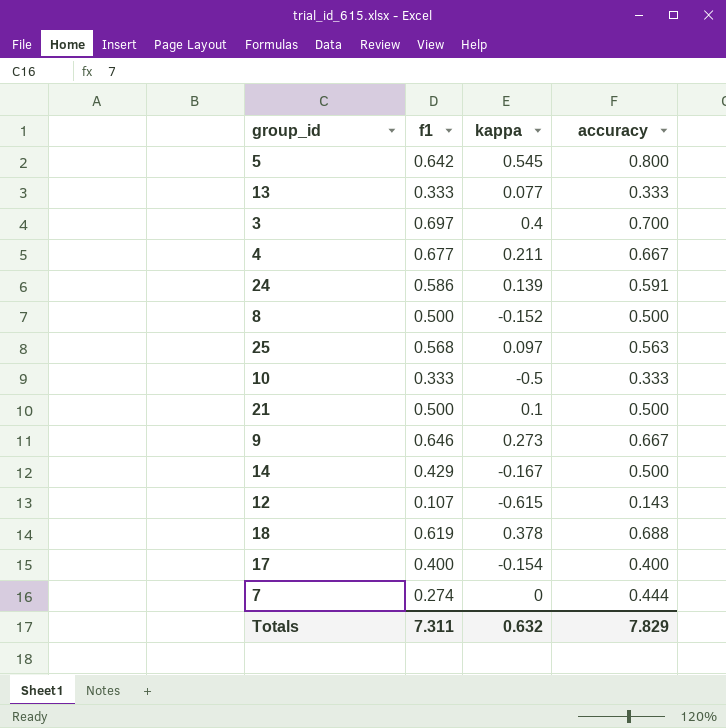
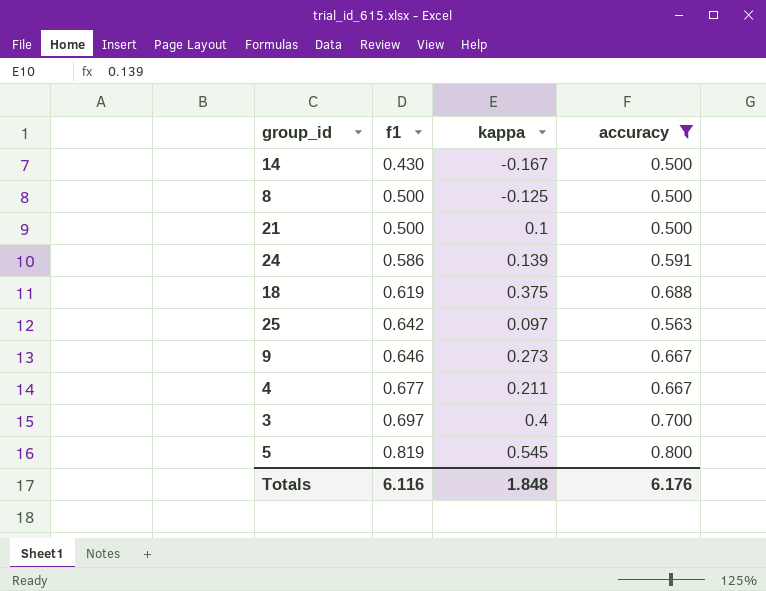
filter: none -> accuracy >= 0.500
row order: none -> f1 ascending
14 | f1: 0.429 -> 0.430
8 | kappa: -0.152 -> -0.125
18 | kappa: 0.378 -> 0.375
25 | f1: 0.568 -> 0.642
5 | f1: 0.642 -> 0.819
Totals | f1: 7.311 -> 6.116
Totals | kappa: 0.632 -> 1.848
Totals | accuracy: 7.829 -> 6.176

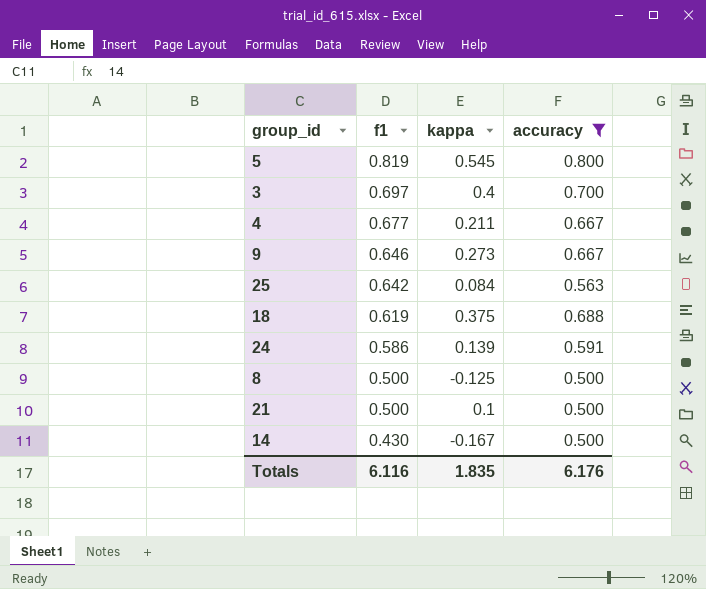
row order: f1 ascending -> f1 descending
25 | kappa: 0.097 -> 0.084
Totals | kappa: 1.848 -> 1.835

